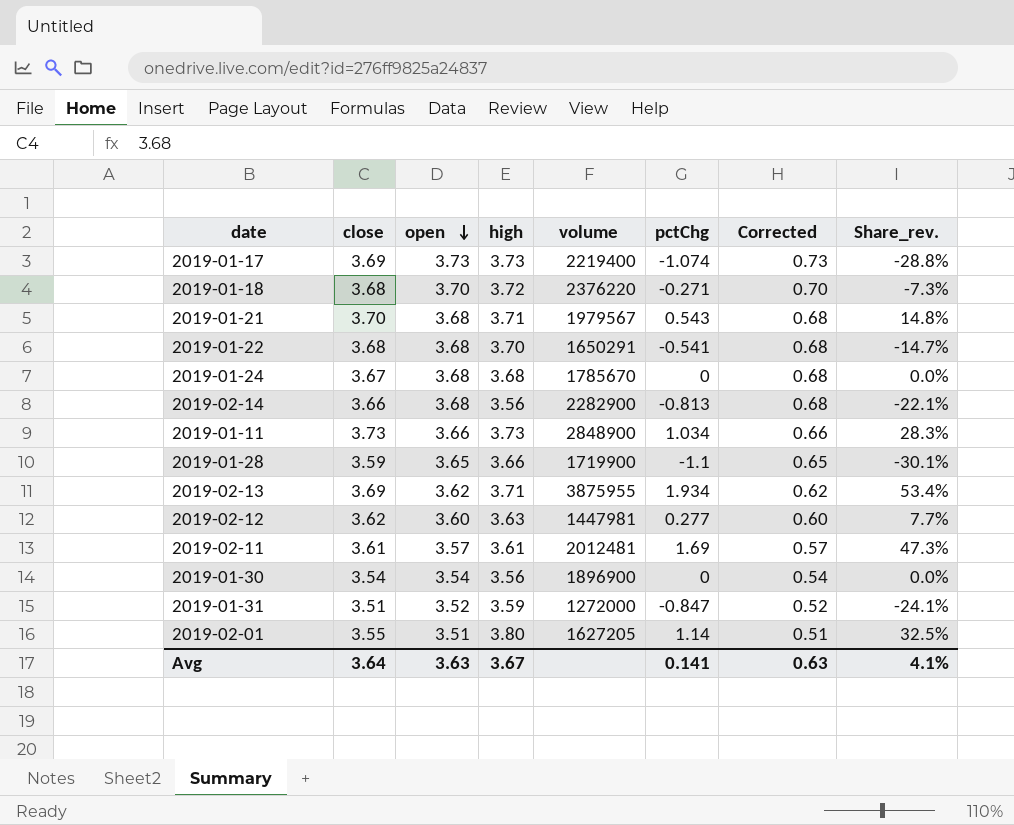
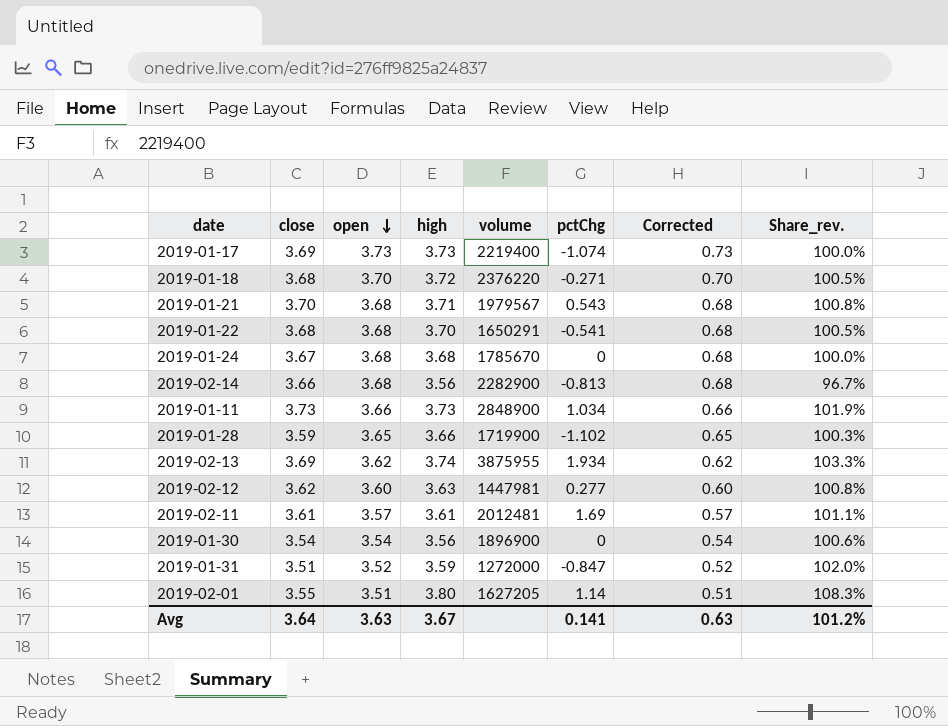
column Share_rev. | formula: [pctChg] / [open] -> [high] / [open]
2019-01-28 | pctChg: -1.1 -> -1.102
2019-02-13 | high: 3.71 -> 3.74
Avg | Share_rev.: 4.1% -> 101.2%

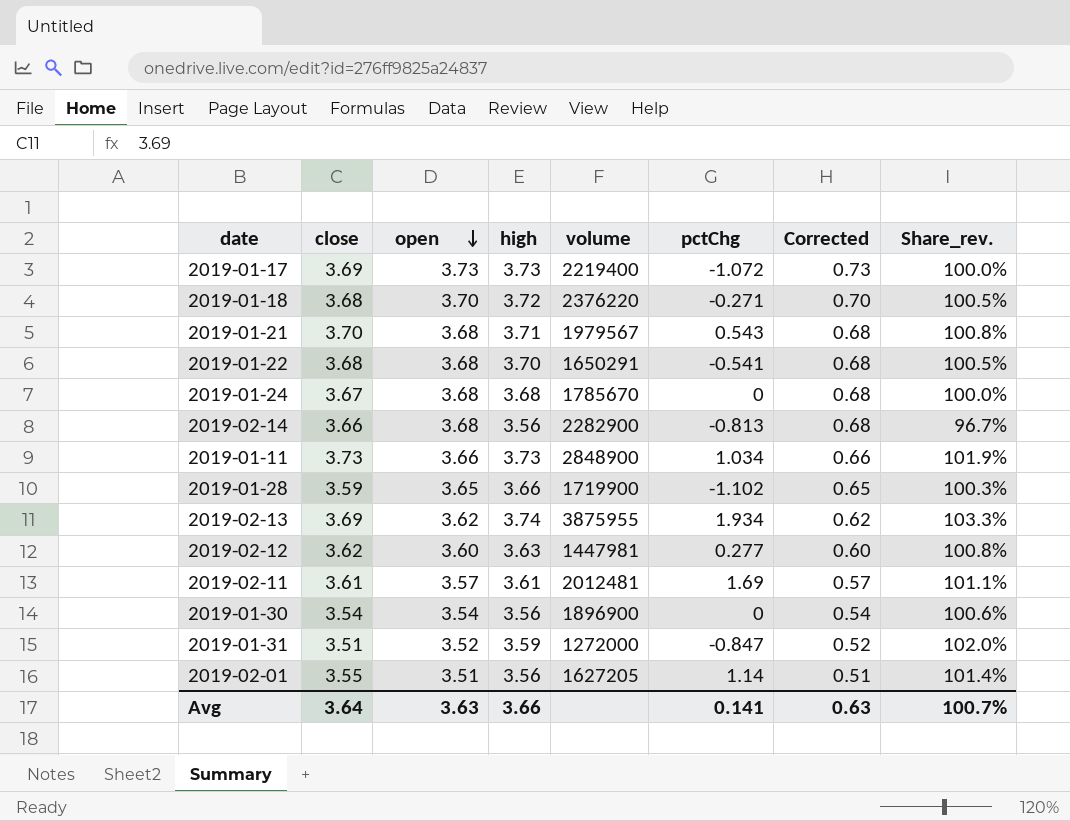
2019-01-17 | pctChg: -1.074 -> -1.072
2019-02-01 | high: 3.80 -> 3.56
2019-02-01 | Share_rev.: 108.3% -> 101.4%
Avg | high: 3.67 -> 3.66
Avg | Share_rev.: 101.2% -> 100.7%

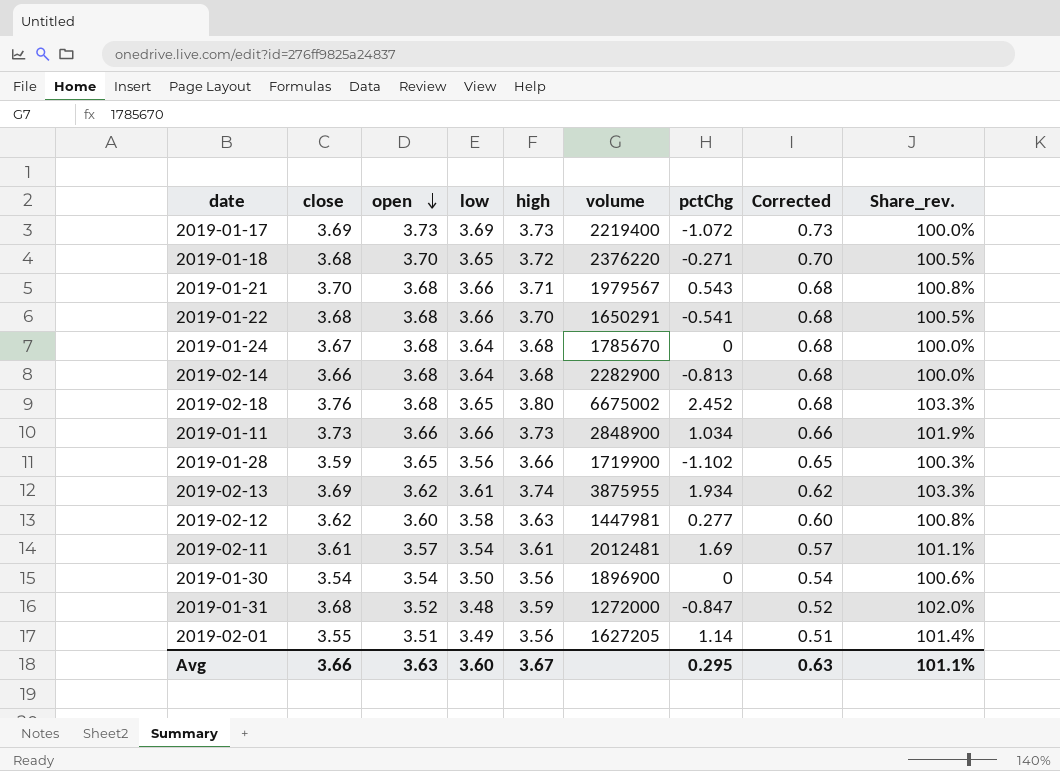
column low | position: none -> 4
2019-02-14 | high: 3.56 -> 3.68
2019-02-14 | Share_rev.: 96.7% -> 100.0%
row 2019-02-18: none -> 3.76 | 3.68 | 3.65 | 3.80 | 6675002 | 2.452 | 0.68 | 103.3%
2019-01-31 | close: 3.51 -> 3.68
Avg | close: 3.64 -> 3.66
Avg | high: 3.66 -> 3.67
Avg | pctChg: 0.141 -> 0.295
Avg | Share_rev.: 100.7% -> 101.1%

